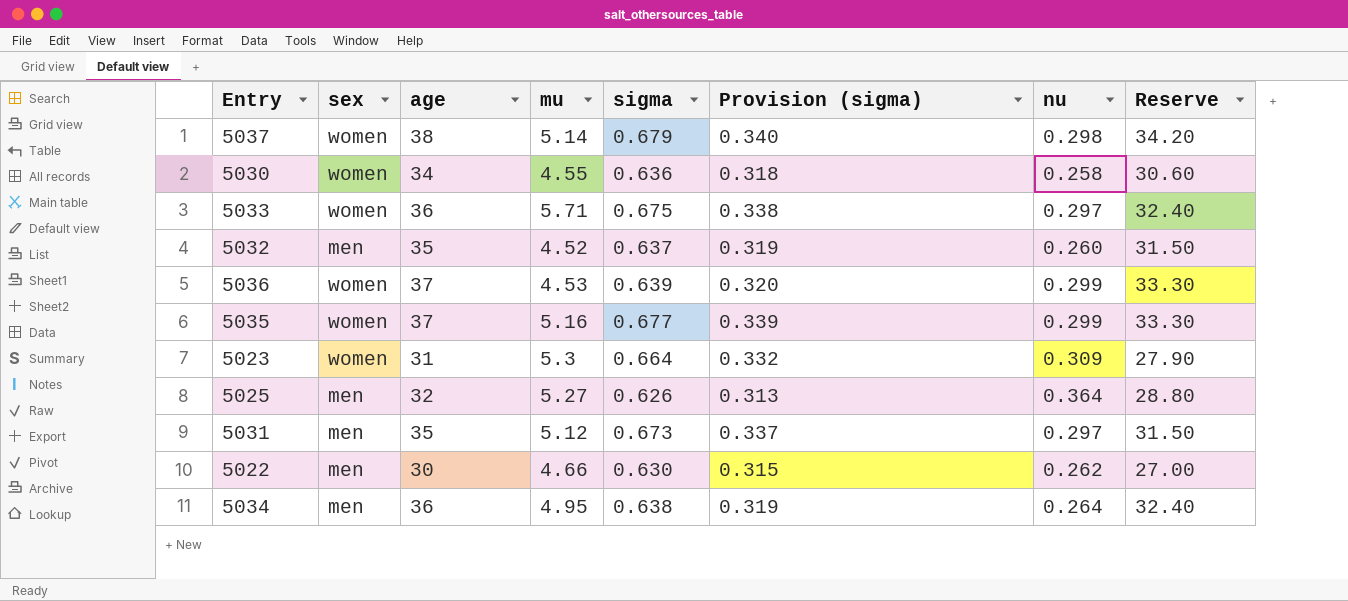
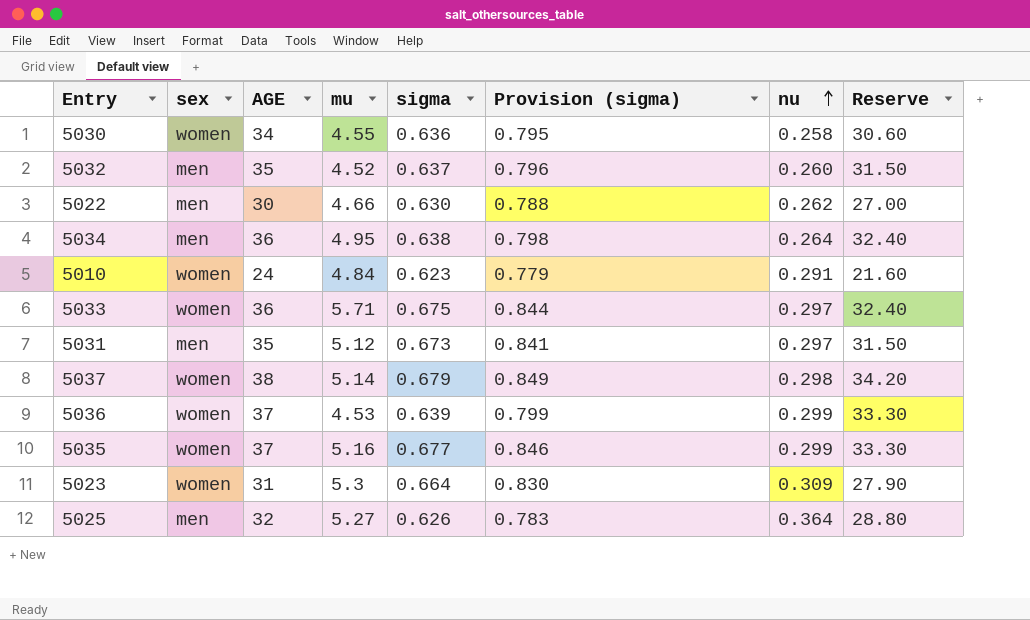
row order: none -> nu ascending
column name: age -> AGE
column Provision (sigma) | formula: [sigma] * 0.5 -> [sigma] * 1.25
row 5010: none -> women | 24 | 4.84 | 0.623 | 0.779 | 0.291 | 21.60

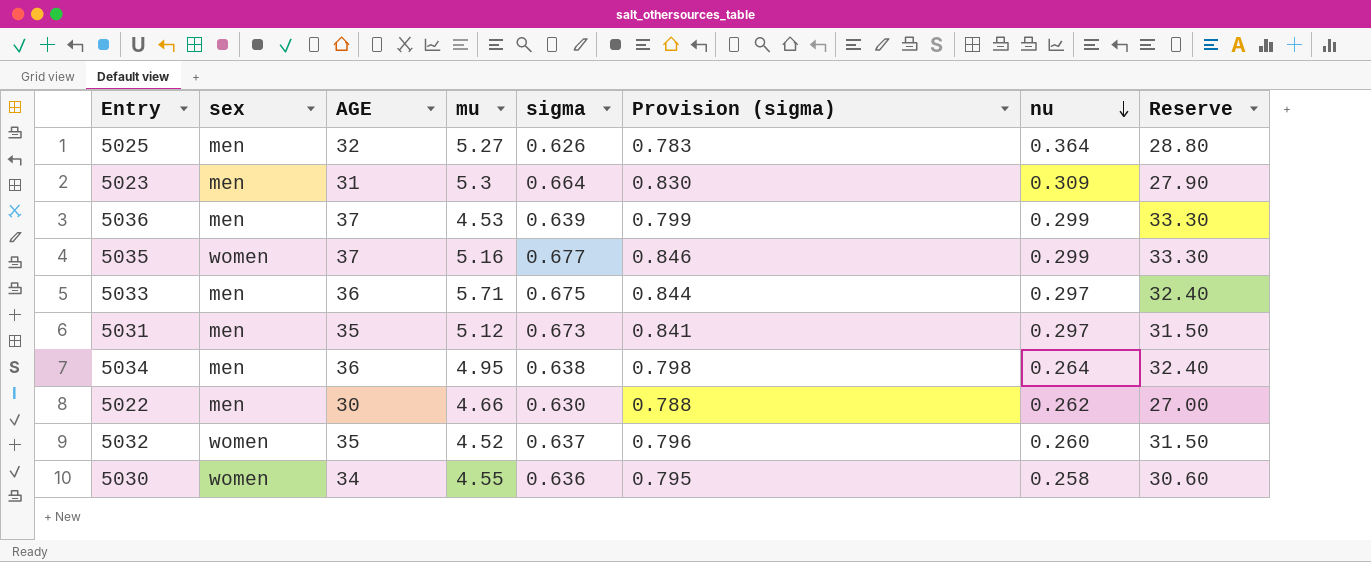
row order: nu ascending -> nu descending
row 5010: women | 24 | 4.84 | 0.623 | 0.779 | 0.291 | 21.60 -> none
row 5037: women | 38 | 5.14 | 0.679 | 0.849 | 0.298 | 34.20 -> none
5023 | sex: women -> men
5036 | sex: women -> men
5033 | sex: women -> men
5032 | sex: men -> women

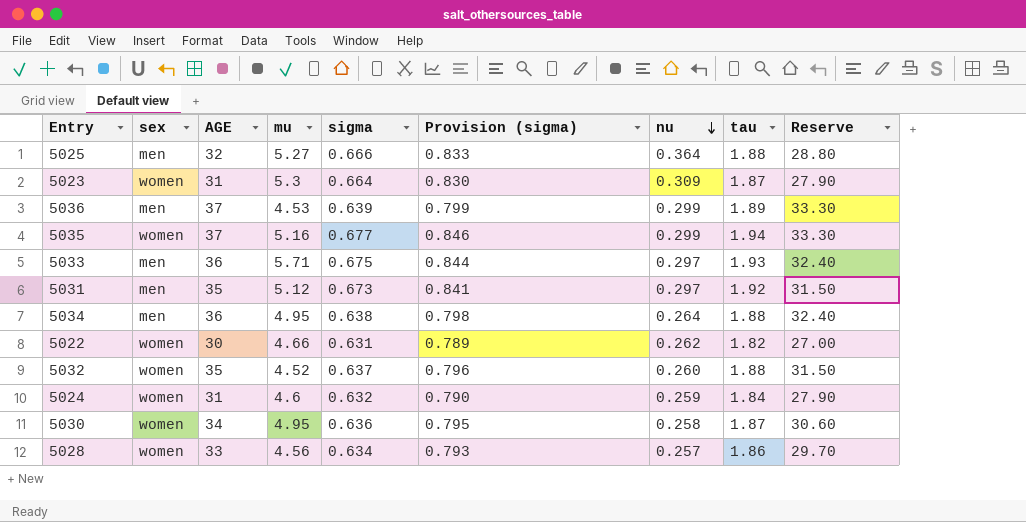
column tau | position: none -> 8
5025 | sigma: 0.626 -> 0.666
5025 | Provision (sigma): 0.783 -> 0.833
5023 | sex: men -> women
5022 | sex: men -> women
5022 | sigma: 0.630 -> 0.631
5022 | Provision (sigma): 0.788 -> 0.789
row 5024: none -> women | 31 | 4.6 | 0.632 | 0.790 | 0.259 | 1.84 | 27.90
5030 | mu: 4.55 -> 4.95
row 5028: none -> women | 33 | 4.56 | 0.634 | 0.793 | 0.257 | 1.86 | 29.70

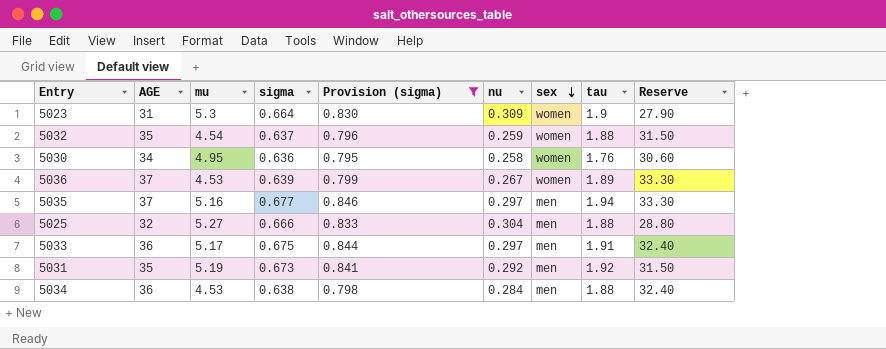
filter: none -> Provision (sigma) >= 0.795
row order: nu descending -> sex descending
column sex | position: 2 -> 7
5023 | tau: 1.87 -> 1.9
5032 | mu: 4.52 -> 4.54
5032 | nu: 0.260 -> 0.259
5030 | tau: 1.87 -> 1.76
5036 | nu: 0.299 -> 0.267
5036 | sex: men -> women
5035 | nu: 0.299 -> 0.297
5035 | sex: women -> men
5025 | nu: 0.364 -> 0.304
5033 | mu: 5.71 -> 5.17
5033 | tau: 1.93 -> 1.91
5031 | mu: 5.12 -> 5.19
5031 | nu: 0.297 -> 0.292
5034 | mu: 4.95 -> 4.53
5034 | nu: 0.264 -> 0.284

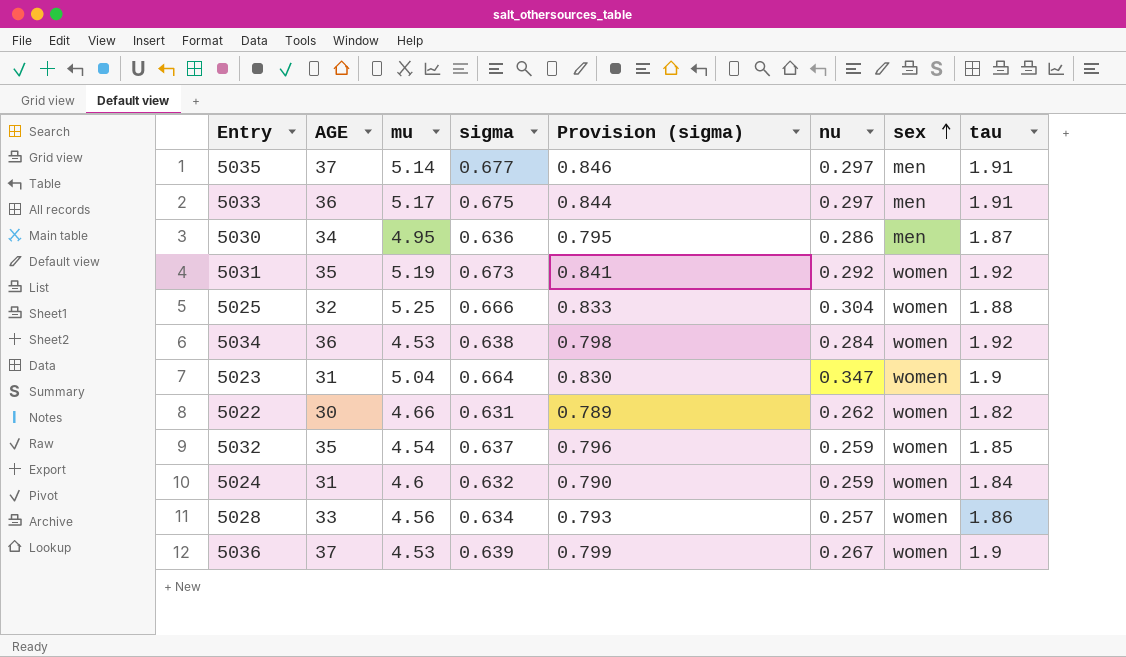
filter: Provision (sigma) >= 0.795 -> none
row order: sex descending -> sex ascending
column Reserve | formula: [AGE] * 0.9 -> none
5035 | mu: 5.16 -> 5.14
5035 | tau: 1.94 -> 1.91
5030 | nu: 0.258 -> 0.286
5030 | sex: women -> men
5030 | tau: 1.76 -> 1.87
5031 | sex: men -> women
5025 | mu: 5.27 -> 5.25
5025 | sex: men -> women
5034 | sex: men -> women
5034 | tau: 1.88 -> 1.92
5023 | mu: 5.3 -> 5.04
5023 | nu: 0.309 -> 0.347
5032 | tau: 1.88 -> 1.85
5036 | tau: 1.89 -> 1.9

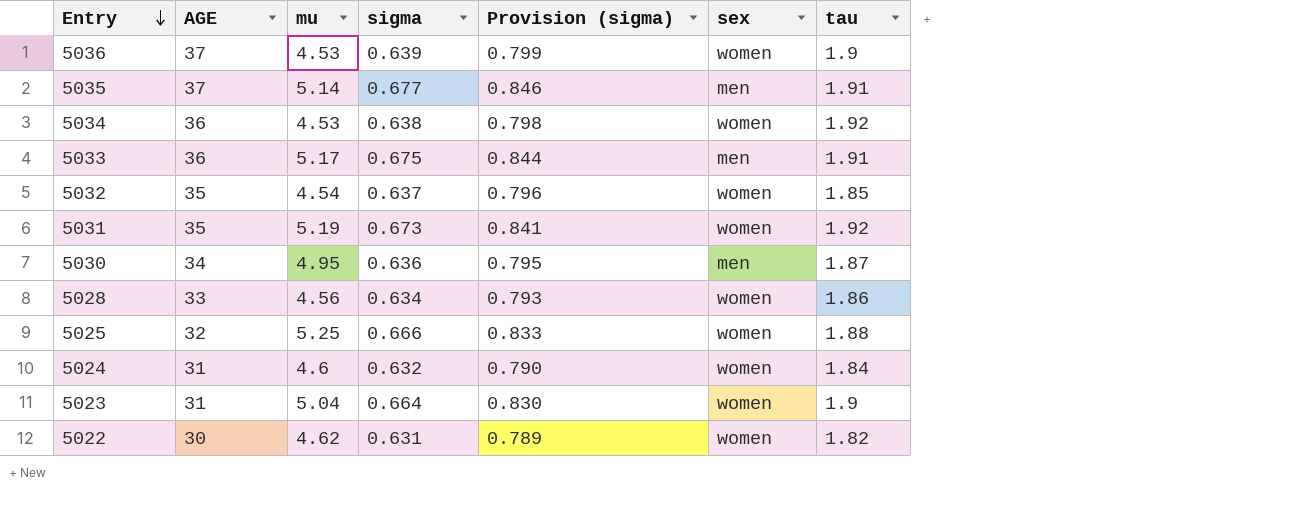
row order: sex ascending -> Entry descending
column nu | position: 6 -> none
5022 | mu: 4.66 -> 4.62

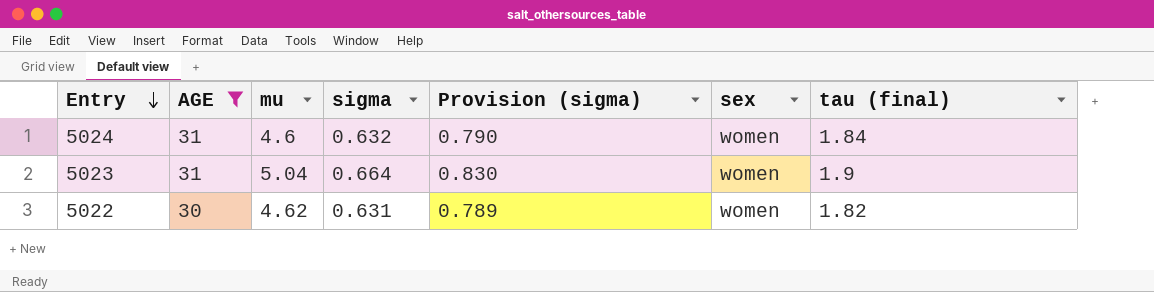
filter: none -> AGE <= 31
column name: tau -> tau (final)

